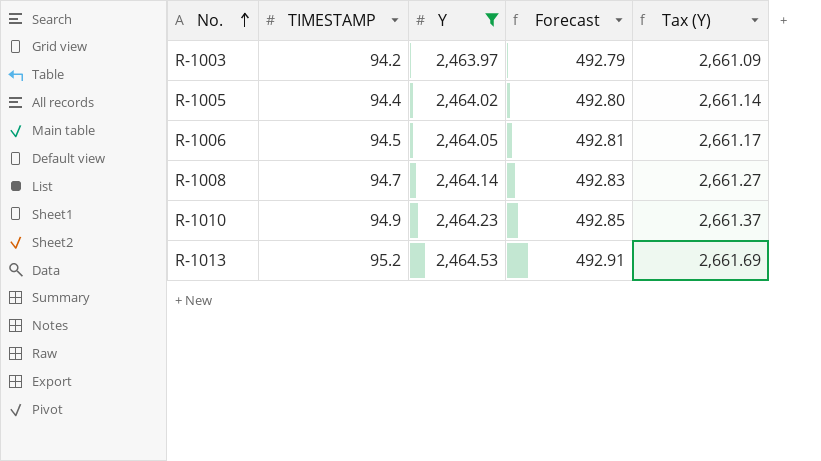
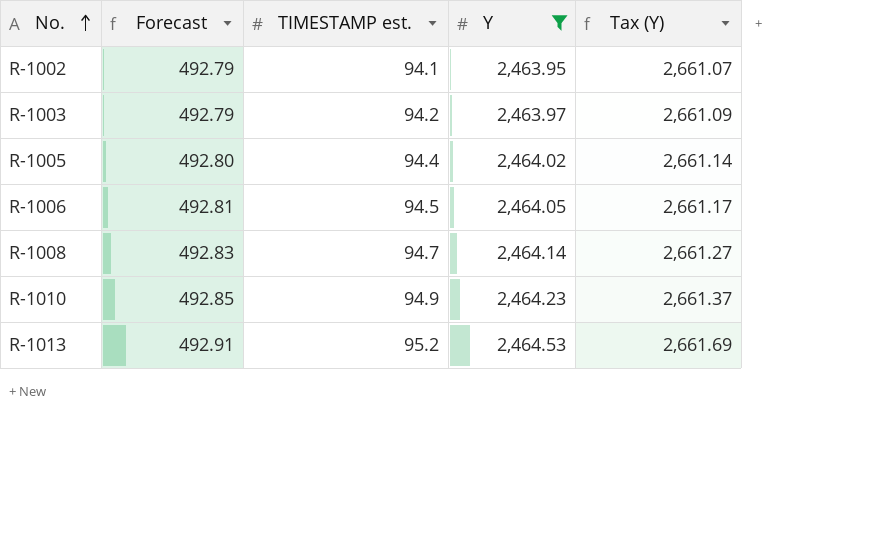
column Forecast | position: 4 -> 2
column name: TIMESTAMP -> TIMESTAMP est.
row R-1002: none -> 492.79 | 94.1 | 2,463.95 | 2,661.07

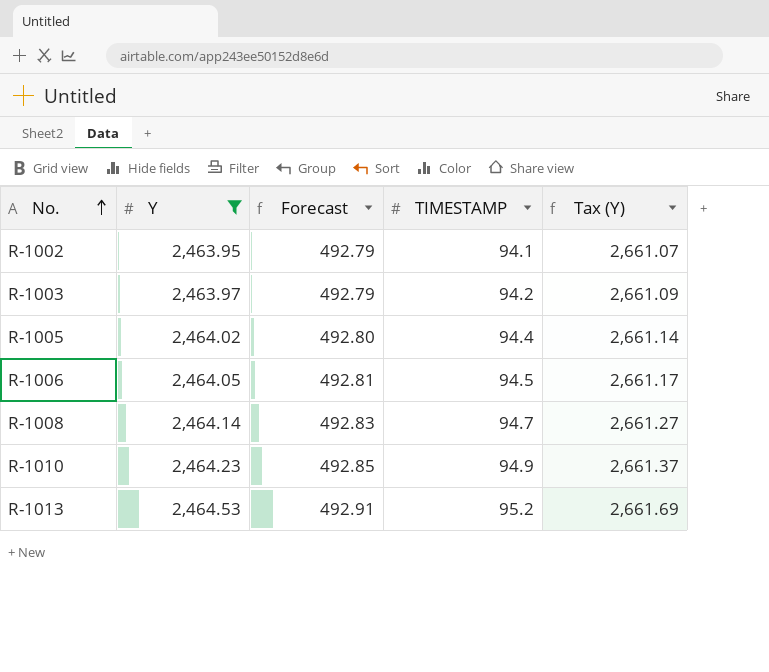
column Y | position: 4 -> 2
column name: TIMESTAMP est. -> TIMESTAMP

